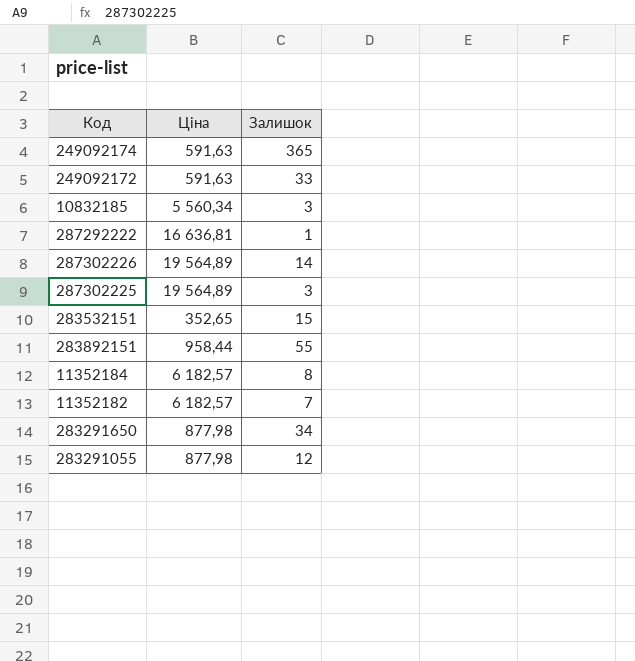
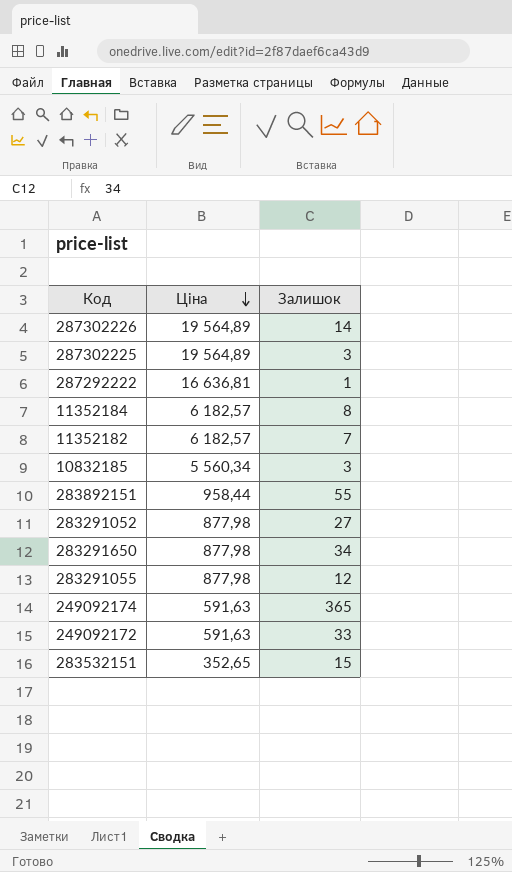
row order: none -> Ціна descending
row 283291052: none -> 877,98 | 27

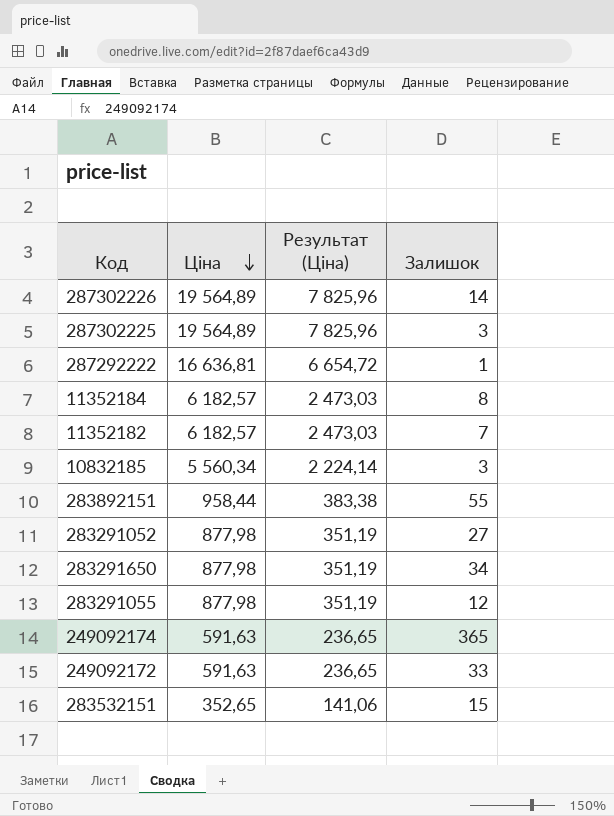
column Результат (Ціна) | formula: none -> [Ціна] * 0,4

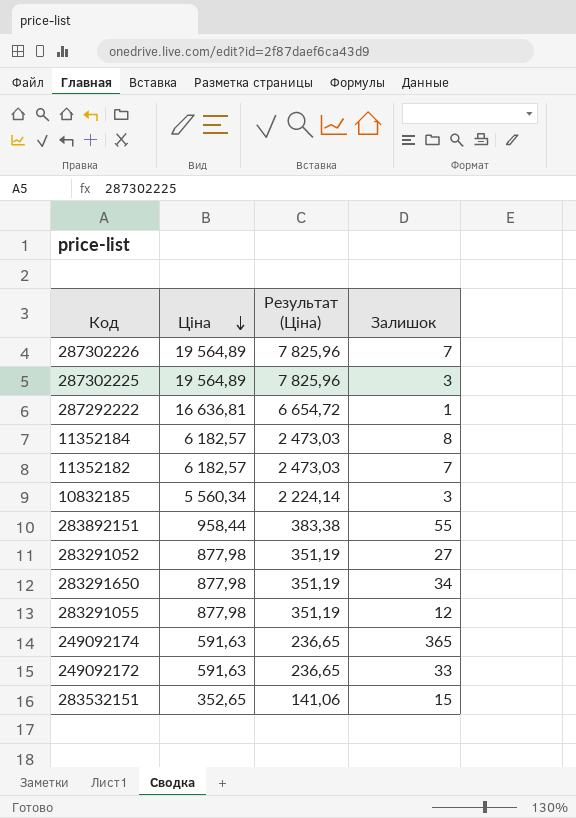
287302226 | Залишок: 14 -> 7

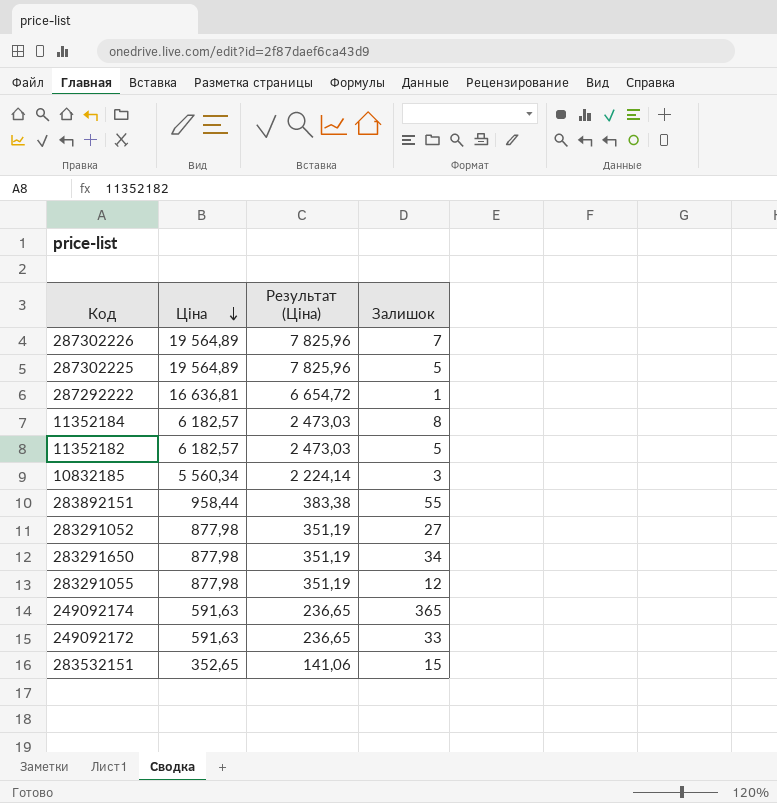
287302225 | Залишок: 3 -> 5
11352182 | Залишок: 7 -> 5

